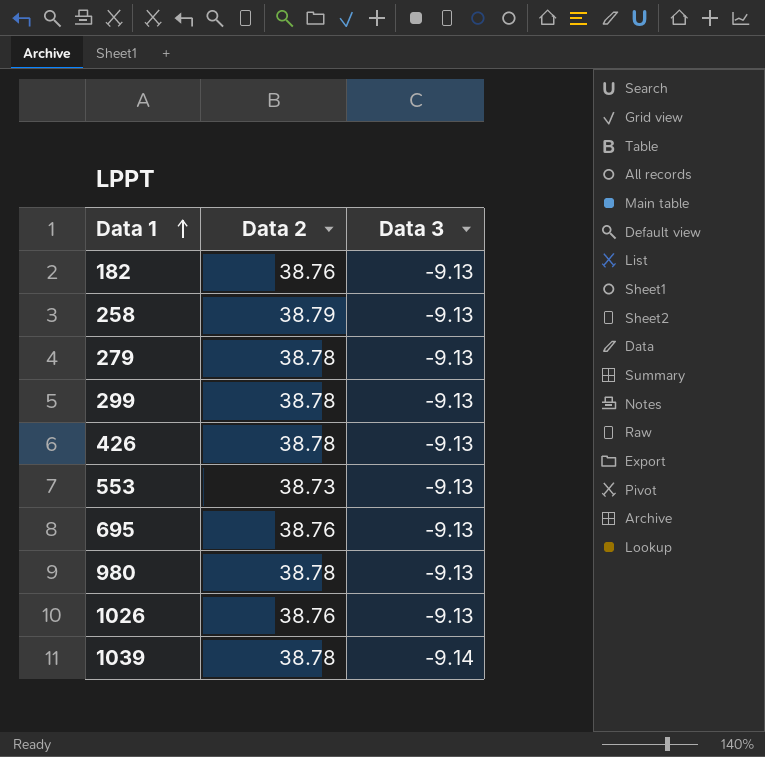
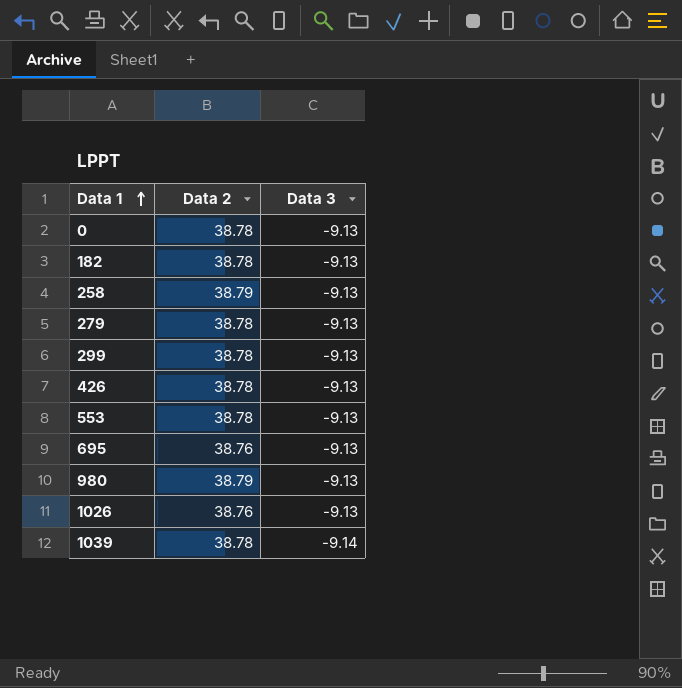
row 0: none -> 38.78 | -9.13
182 | Data 2: 38.76 -> 38.78
553 | Data 2: 38.73 -> 38.78
980 | Data 2: 38.78 -> 38.79

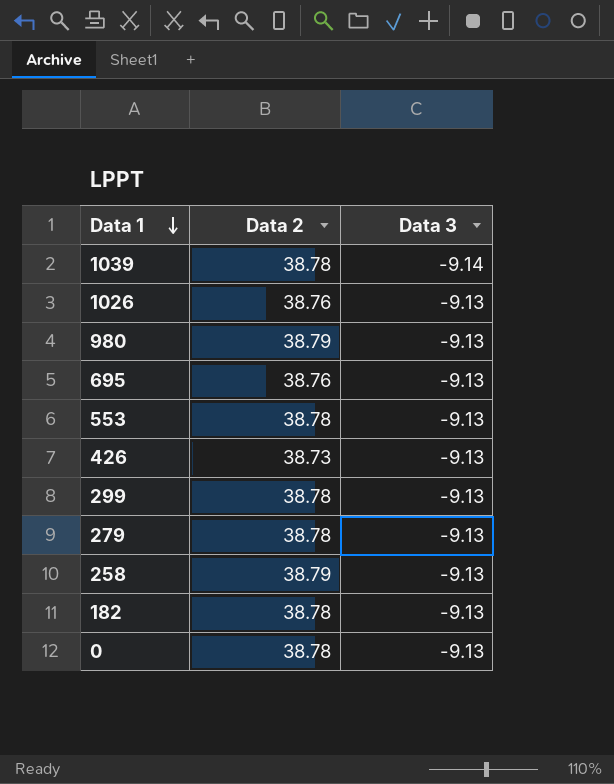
row order: Data 1 ascending -> Data 1 descending
426 | Data 2: 38.78 -> 38.73

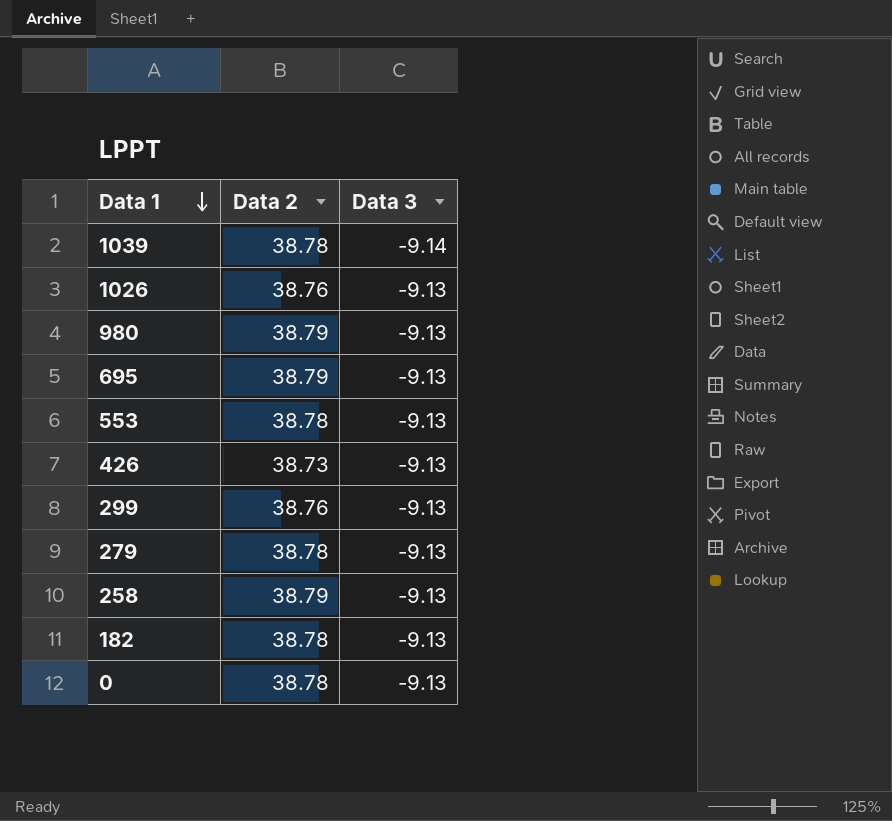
695 | Data 2: 38.76 -> 38.79
299 | Data 2: 38.78 -> 38.76

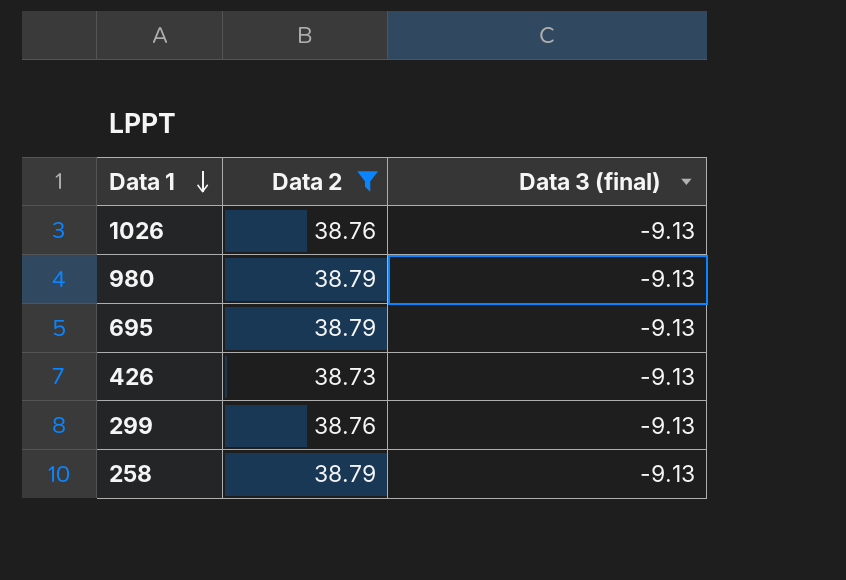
filter: none -> Data 2 != 38.78
column name: Data 3 -> Data 3 (final)

